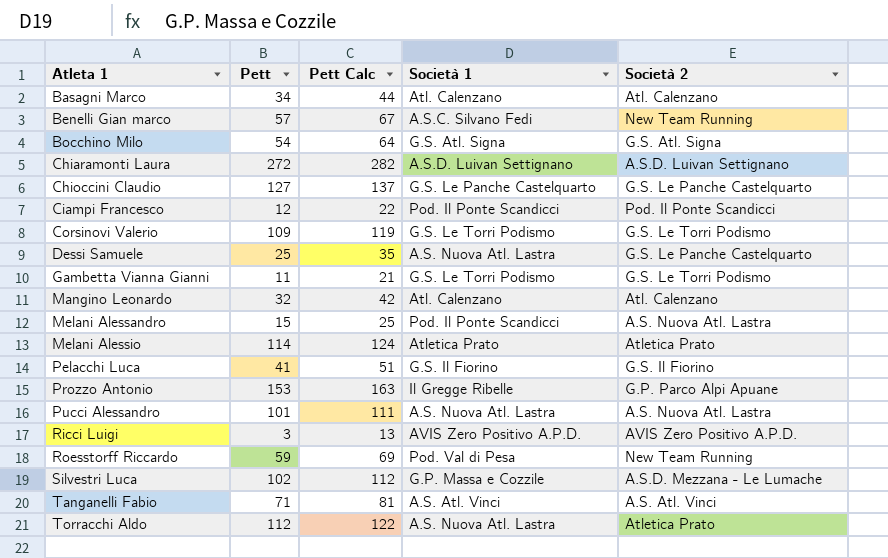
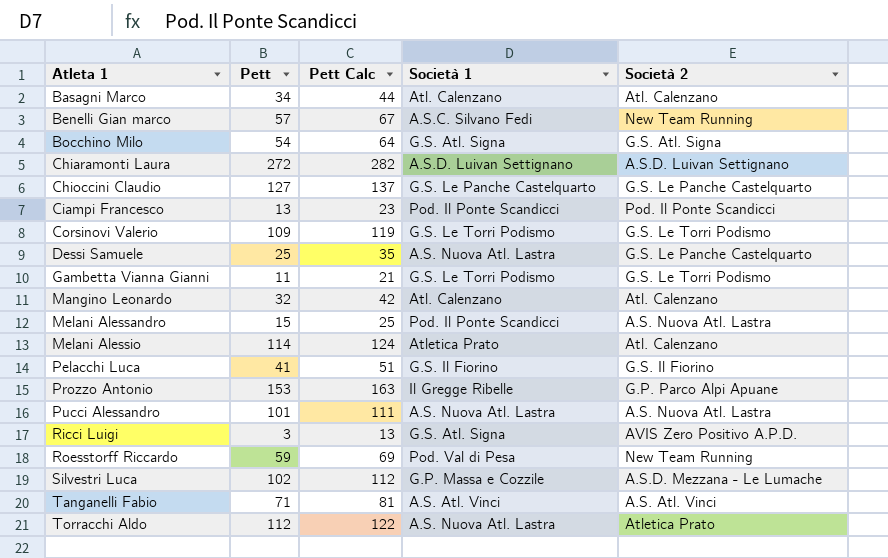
Ciampi Francesco | Pett: 12 -> 13
Ciampi Francesco | Pett Calc: 22 -> 23
Melani Alessio | Società 2: Atletica Prato -> Atl. Calenzano
Ricci Luigi | Società 1: AVIS Zero Positivo A.P.D. -> G.S. Atl. Signa

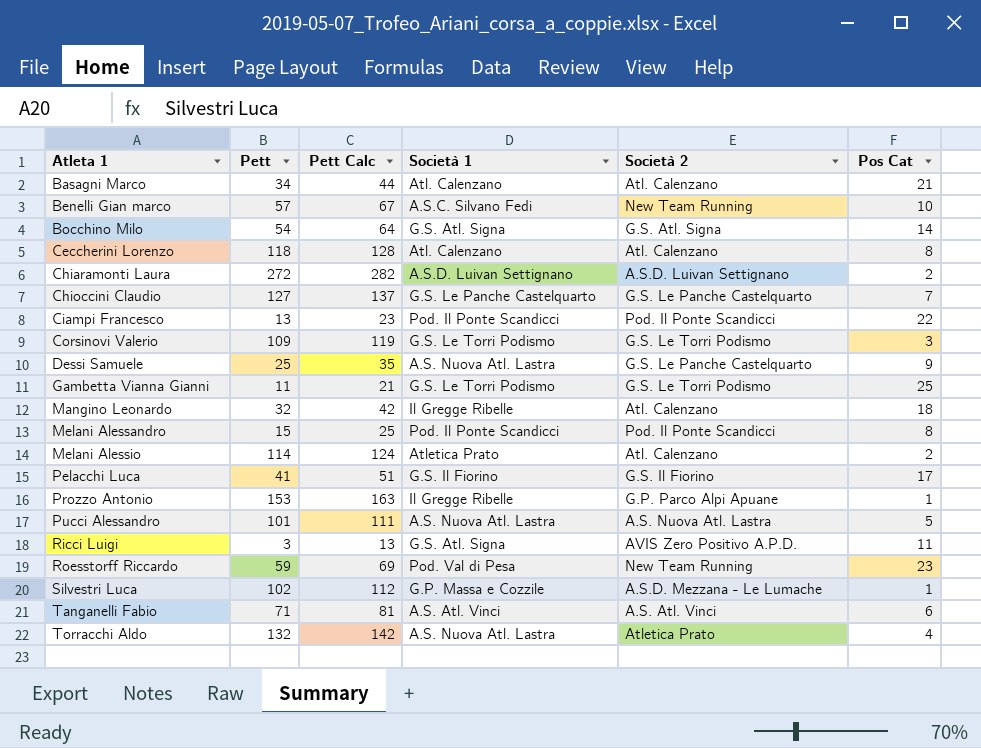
column Pos Cat | position: none -> 6
row Ceccherini Lorenzo: none -> 118 | 128 | Atl. Calenzano | Atl. Calenzano | 8
Mangino Leonardo | Società 1: Atl. Calenzano -> Il Gregge Ribelle
Melani Alessandro | Società 2: A.S. Nuova Atl. Lastra -> Pod. Il Ponte Scandicci
Torracchi Aldo | Pett: 112 -> 132
Torracchi Aldo | Pett Calc: 122 -> 142

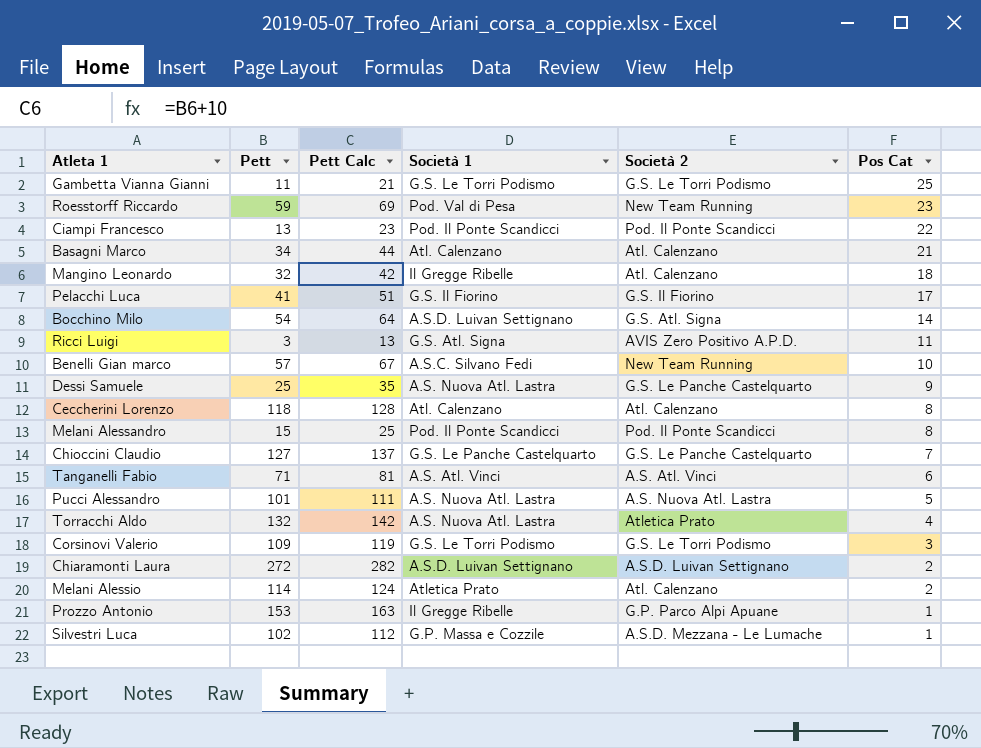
row order: Atleta 1 ascending -> Pos Cat descending
Bocchino Milo | Società 1: G.S. Atl. Signa -> A.S.D. Luivan Settignano

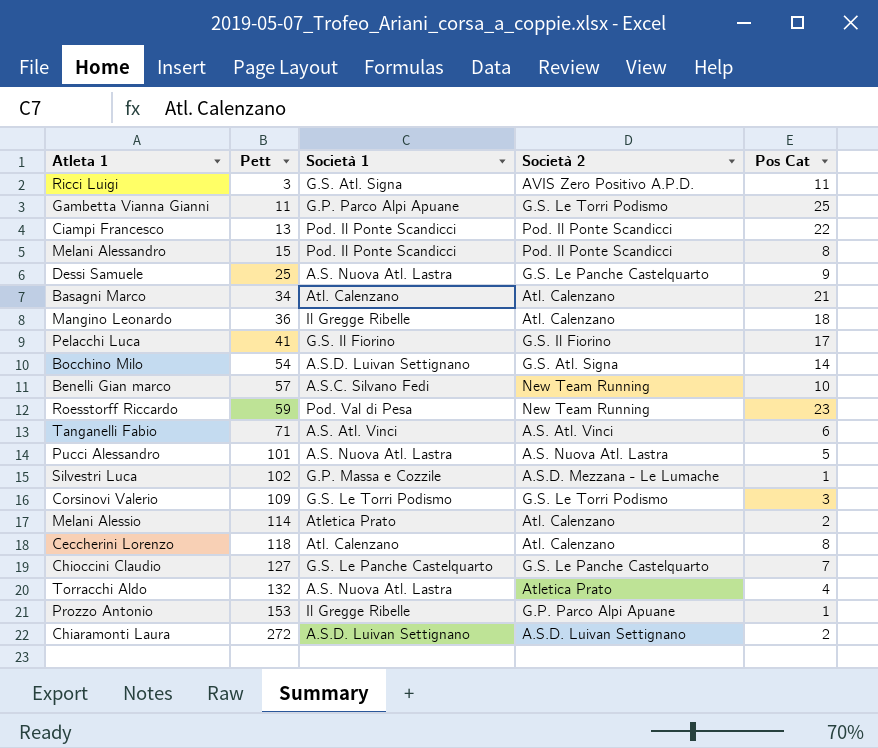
row order: Pos Cat descending -> Pett ascending
column Pett Calc | formula: [Pett] + 10 -> none
Gambetta Vianna Gianni | Società 1: G.S. Le Torri Podismo -> G.P. Parco Alpi Apuane
Mangino Leonardo | Pett: 32 -> 36

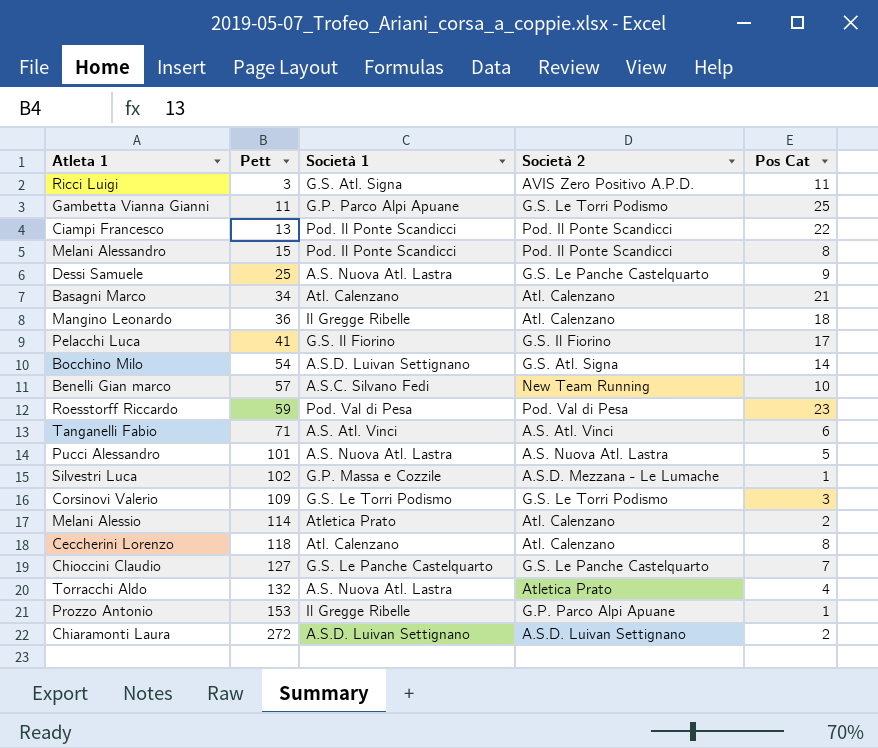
Roesstorff Riccardo | Società 2: New Team Running -> Pod. Val di Pesa

